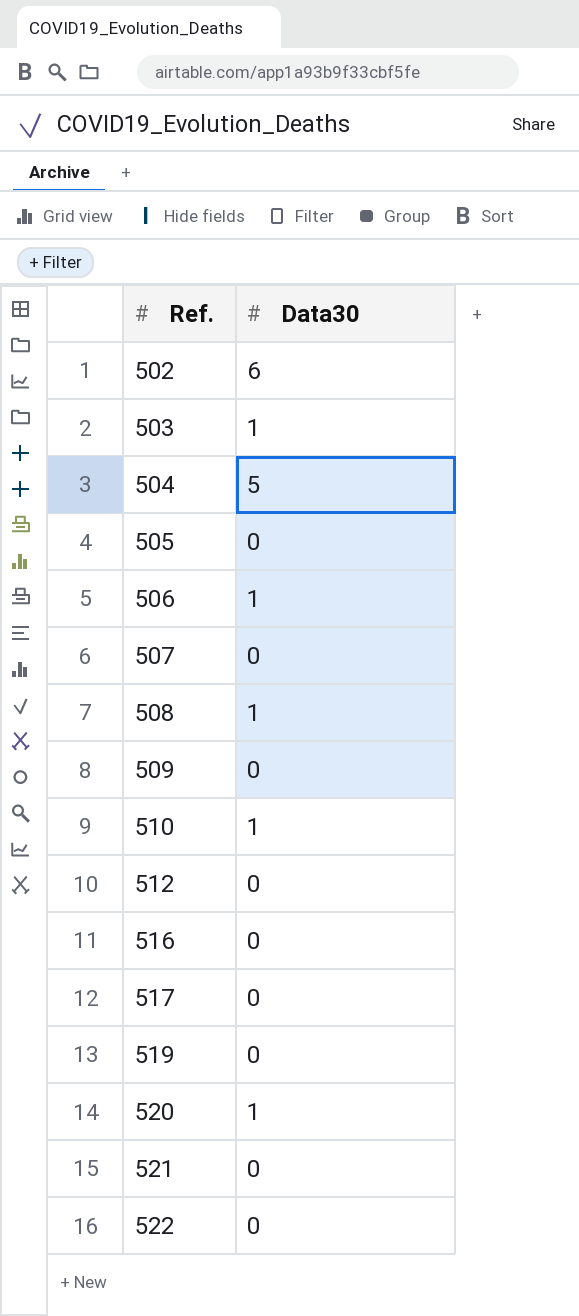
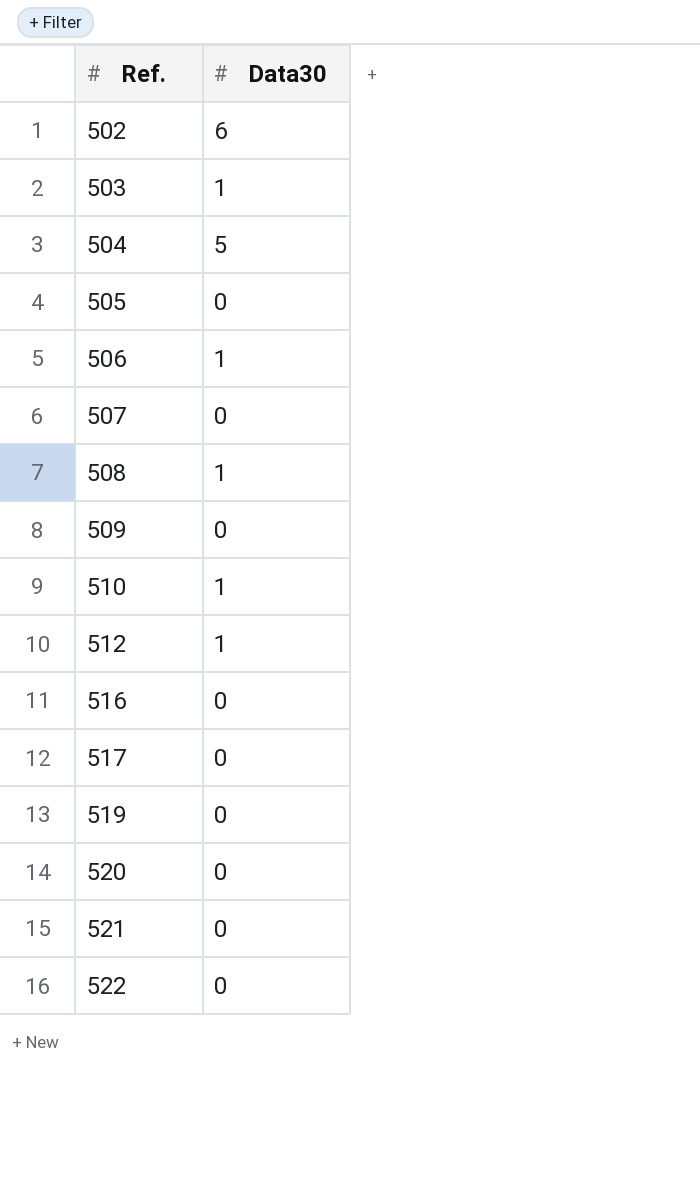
512 | Data30: 0 -> 1
520 | Data30: 1 -> 0

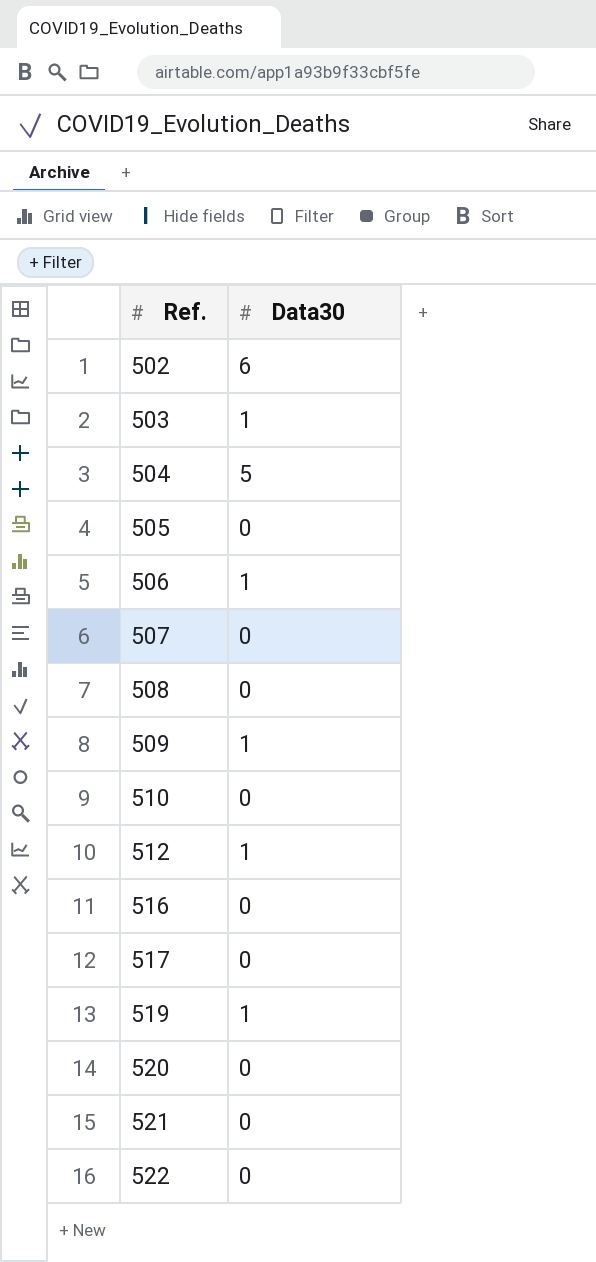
508 | Data30: 1 -> 0
509 | Data30: 0 -> 1
510 | Data30: 1 -> 0
519 | Data30: 0 -> 1

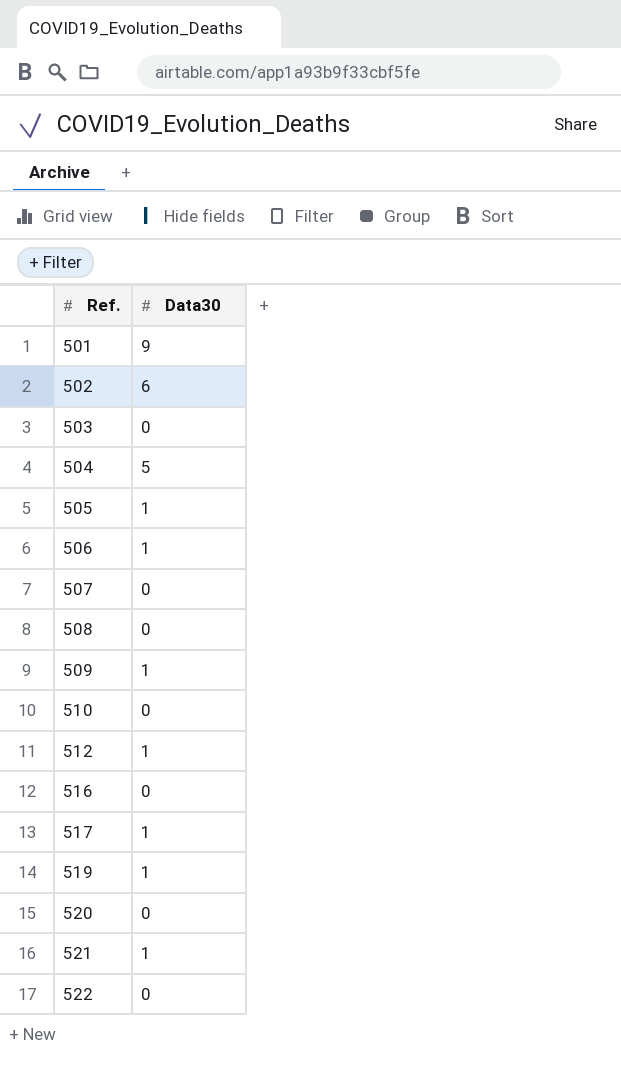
row 501: none -> 9
503 | Data30: 1 -> 0
505 | Data30: 0 -> 1
517 | Data30: 0 -> 1
521 | Data30: 0 -> 1

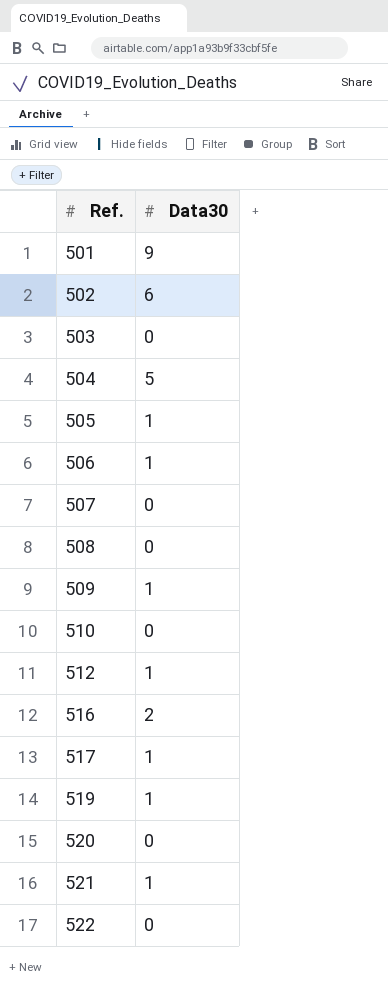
516 | Data30: 0 -> 2

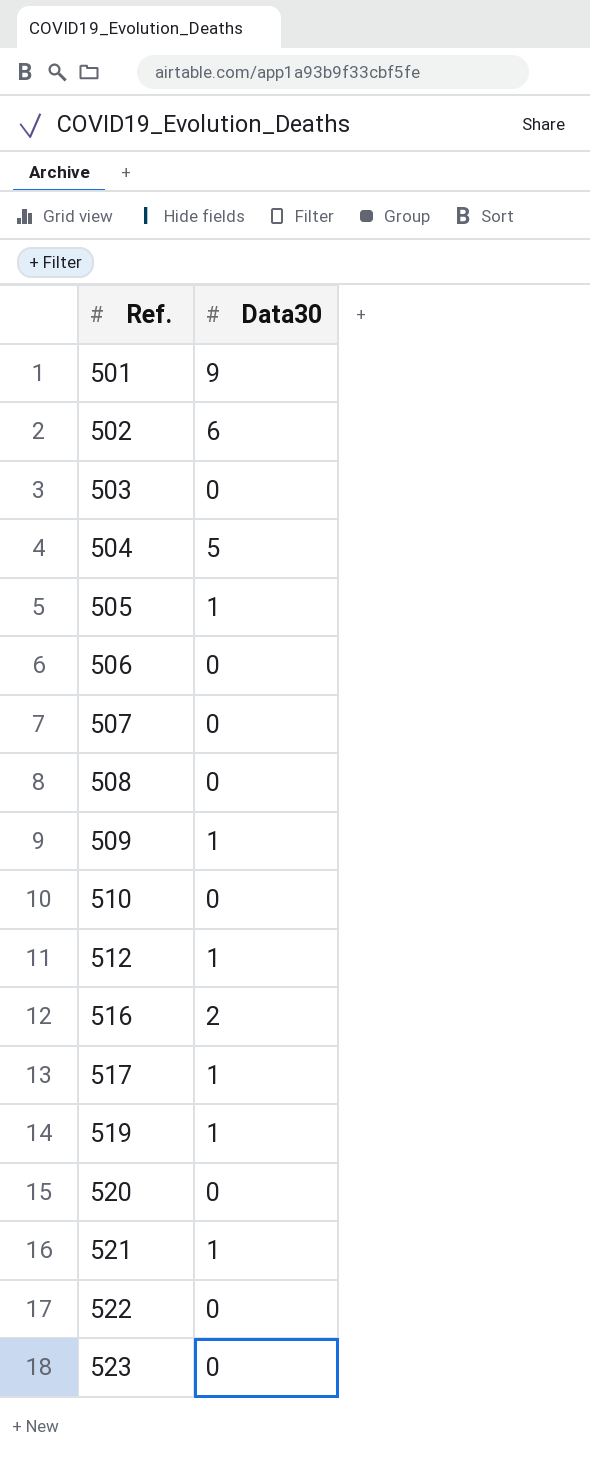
506 | Data30: 1 -> 0
row 523: none -> 0

